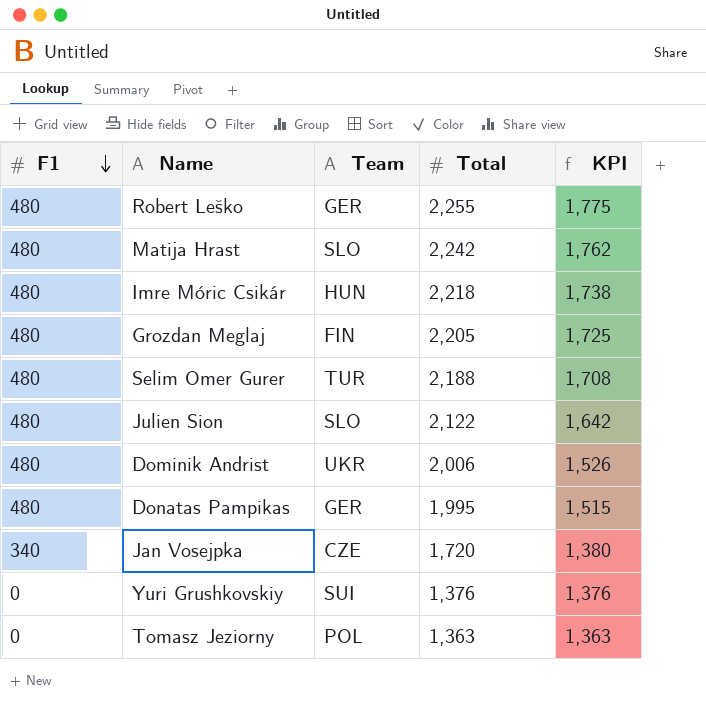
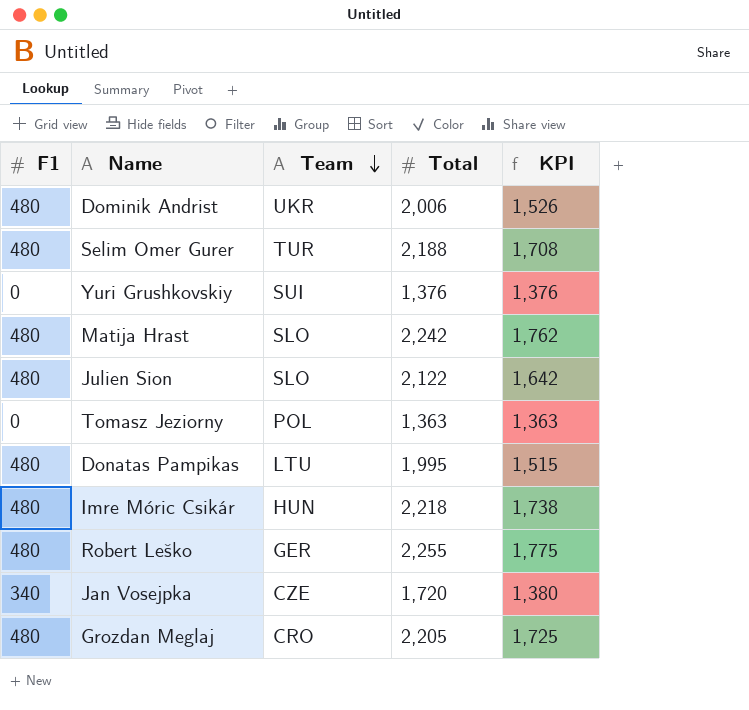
row order: F1 descending -> Team descending
Donatas Pampikas | Team: GER -> LTU
Grozdan Meglaj | Team: FIN -> CRO

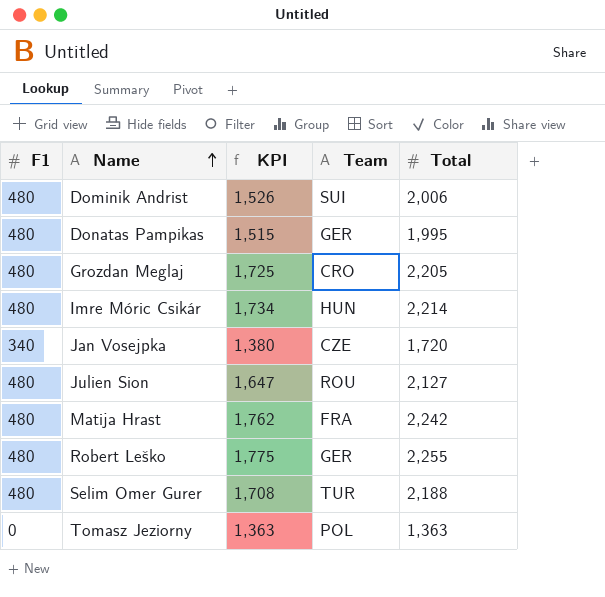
row order: Team descending -> Name ascending
column KPI | position: 5 -> 3
row Yuri Grushkovskiy: 0 | SUI | 1,376 | 1,376 -> none
Dominik Andrist | Team: UKR -> SUI
Donatas Pampikas | Team: LTU -> GER
Imre Móric Csikár | KPI: 1,738 -> 1,734
Imre Móric Csikár | Total: 2,218 -> 2,214
Julien Sion | KPI: 1,642 -> 1,647
Julien Sion | Team: SLO -> ROU
Julien Sion | Total: 2,122 -> 2,127
Matija Hrast | Team: SLO -> FRA

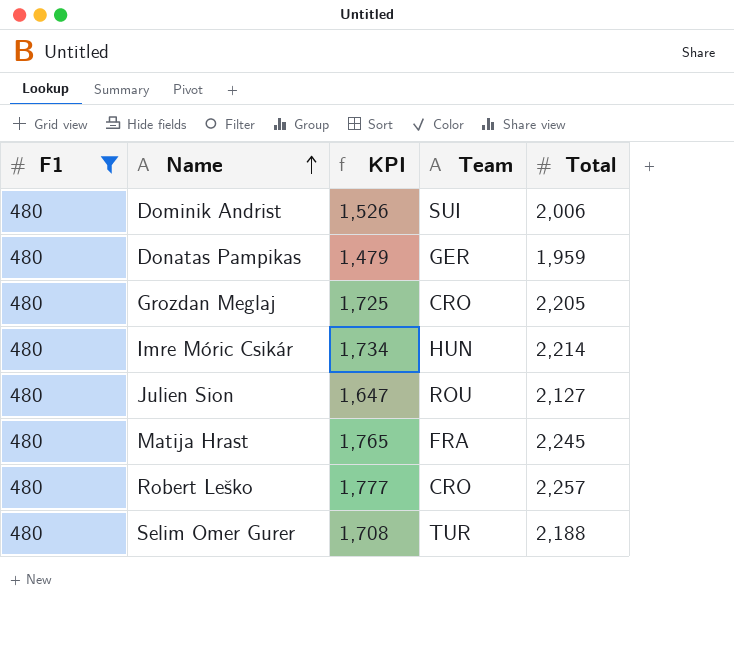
filter: none -> F1 = 480
Donatas Pampikas | KPI: 1,515 -> 1,479
Donatas Pampikas | Total: 1,995 -> 1,959
Matija Hrast | KPI: 1,762 -> 1,765
Matija Hrast | Total: 2,242 -> 2,245
Robert Leško | KPI: 1,775 -> 1,777
Robert Leško | Team: GER -> CRO
Robert Leško | Total: 2,255 -> 2,257

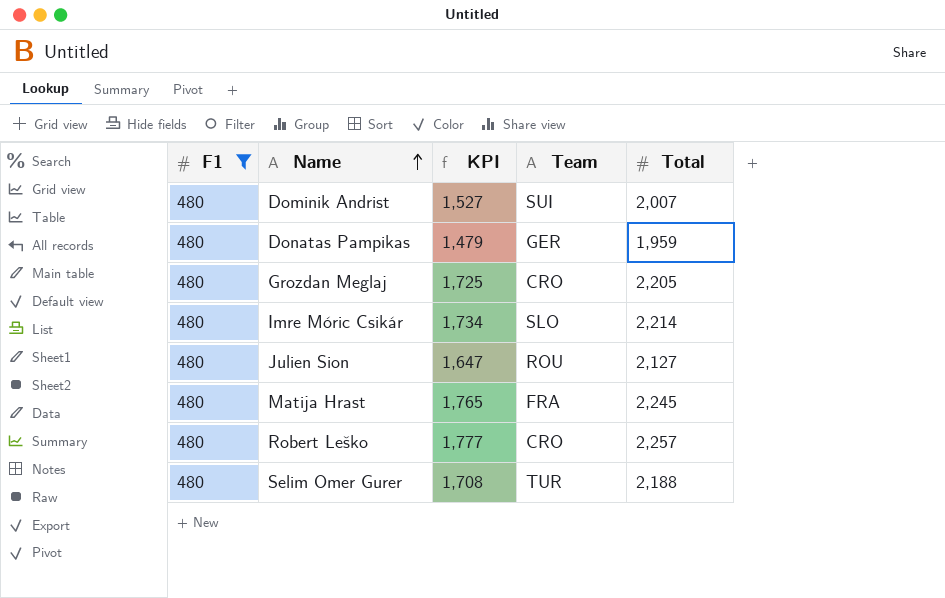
Dominik Andrist | KPI: 1,526 -> 1,527
Dominik Andrist | Total: 2,006 -> 2,007
Imre Móric Csikár | Team: HUN -> SLO

